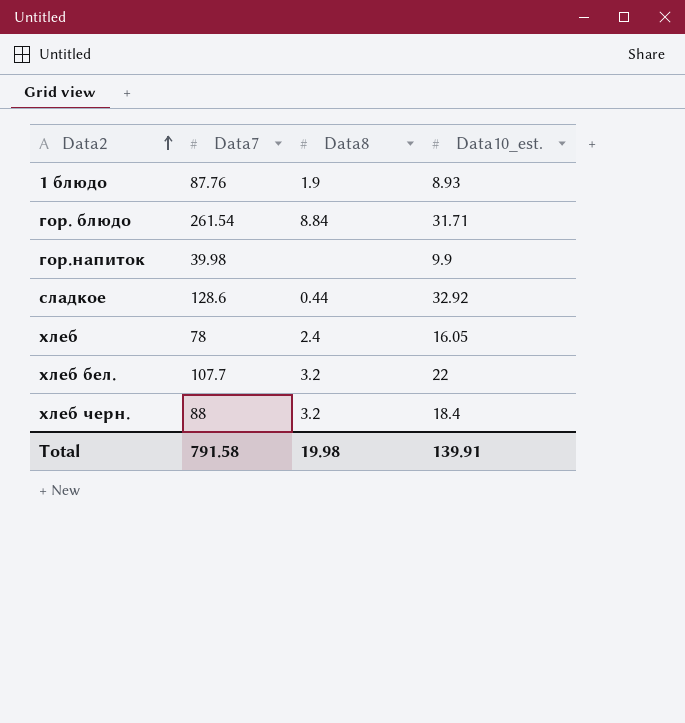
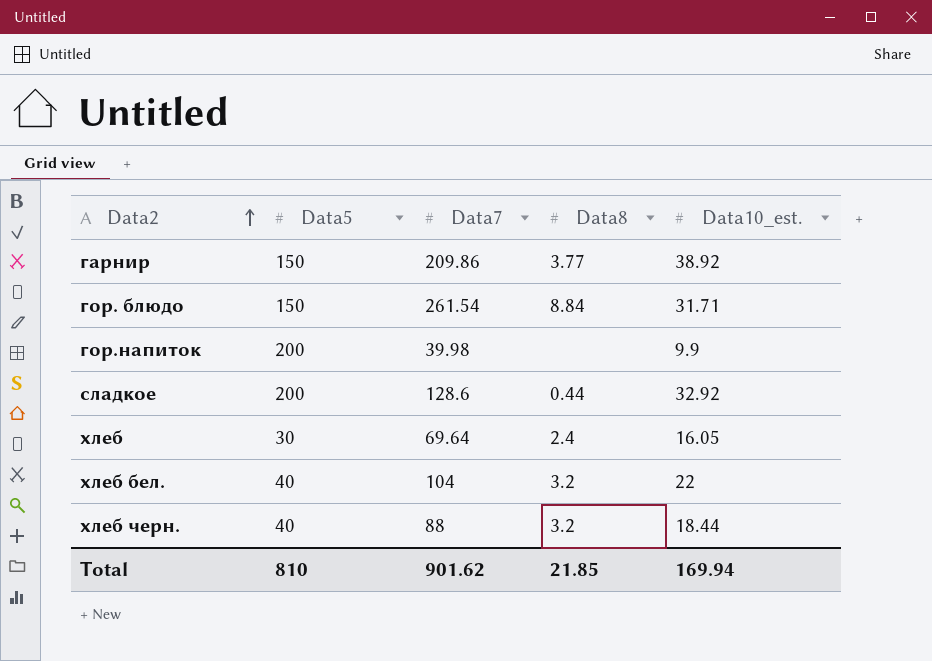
column Data5 | position: none -> 2
row 1 блюдо: 87.76 | 1.9 | 8.93 -> none
row гарнир: none -> 150 | 209.86 | 3.77 | 38.92
хлеб | Data7: 78 -> 69.64
хлеб бел. | Data7: 107.7 -> 104
хлеб черн. | Data10_est.: 18.4 -> 18.44
Total | Data7: 791.58 -> 901.62
Total | Data8: 19.98 -> 21.85
Total | Data10_est.: 139.91 -> 169.94

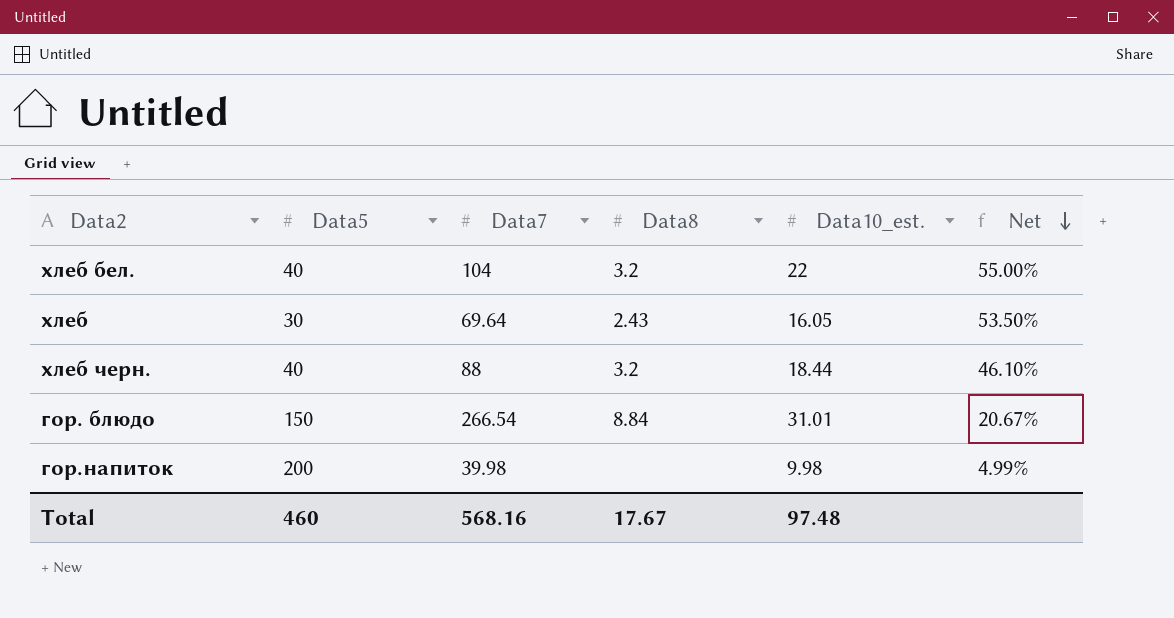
row order: Data2 ascending -> Net descending
column Net | formula: none -> [Data10_est.] / [Data5]
row гарнир: 150 | 209.86 | 3.77 | 38.92 -> none
row сладкое: 200 | 128.6 | 0.44 | 32.92 -> none
хлеб | Data8: 2.4 -> 2.43
гор. блюдо | Data7: 261.54 -> 266.54
гор. блюдо | Data10_est.: 31.71 -> 31.01
гор.напиток | Data10_est.: 9.9 -> 9.98
Total | Data5: 810 -> 460
Total | Data7: 901.62 -> 568.16
Total | Data8: 21.85 -> 17.67
Total | Data10_est.: 169.94 -> 97.48

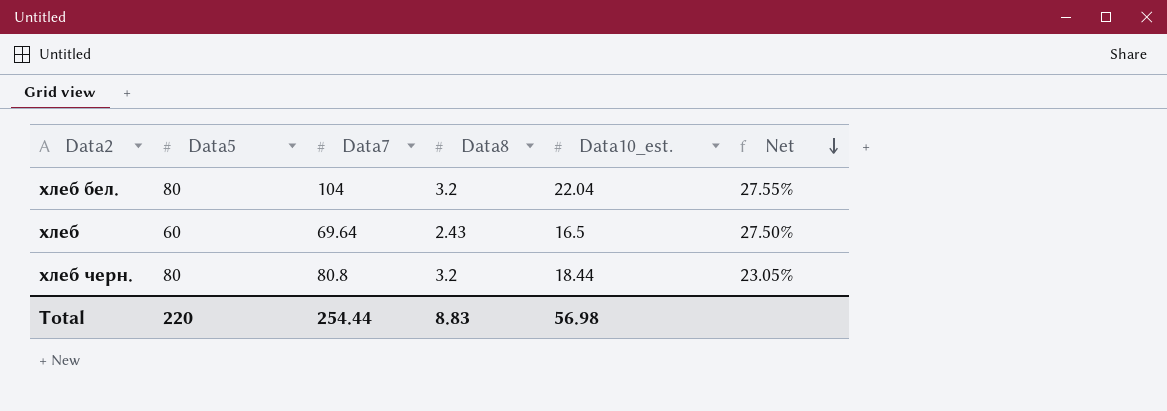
row гор. блюдо: 150 | 266.54 | 8.84 | 31.01 | 20.67% -> none
row гор.напиток: 200 | 39.98 | none | 9.98 | 4.99% -> none
хлеб бел. | Data5: 40 -> 80
хлеб бел. | Data10_est.: 22 -> 22.04
хлеб бел. | Net: 55.00% -> 27.55%
хлеб | Data5: 30 -> 60
хлеб | Data10_est.: 16.05 -> 16.5
хлеб | Net: 53.50% -> 27.50%
хлеб черн. | Data5: 40 -> 80
хлеб черн. | Data7: 88 -> 80.8
хлеб черн. | Net: 46.10% -> 23.05%
Total | Data5: 460 -> 220
Total | Data7: 568.16 -> 254.44
Total | Data8: 17.67 -> 8.83
Total | Data10_est.: 97.48 -> 56.98

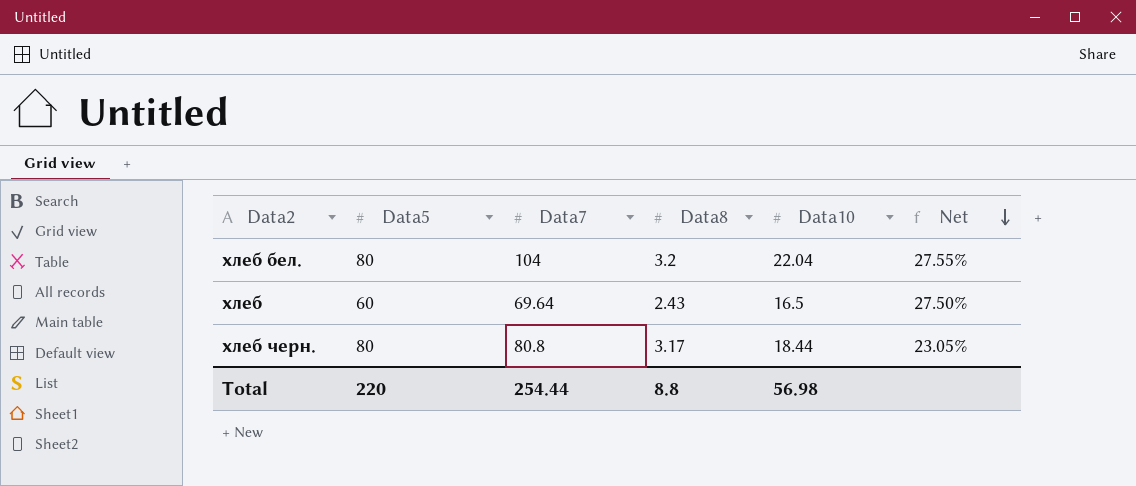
column name: Data10_est. -> Data10
хлеб черн. | Data8: 3.2 -> 3.17
Total | Data8: 8.83 -> 8.8

